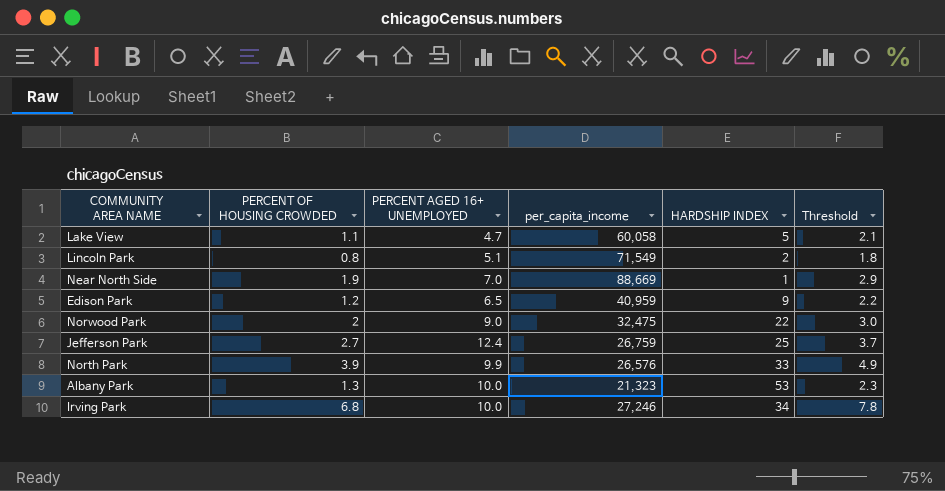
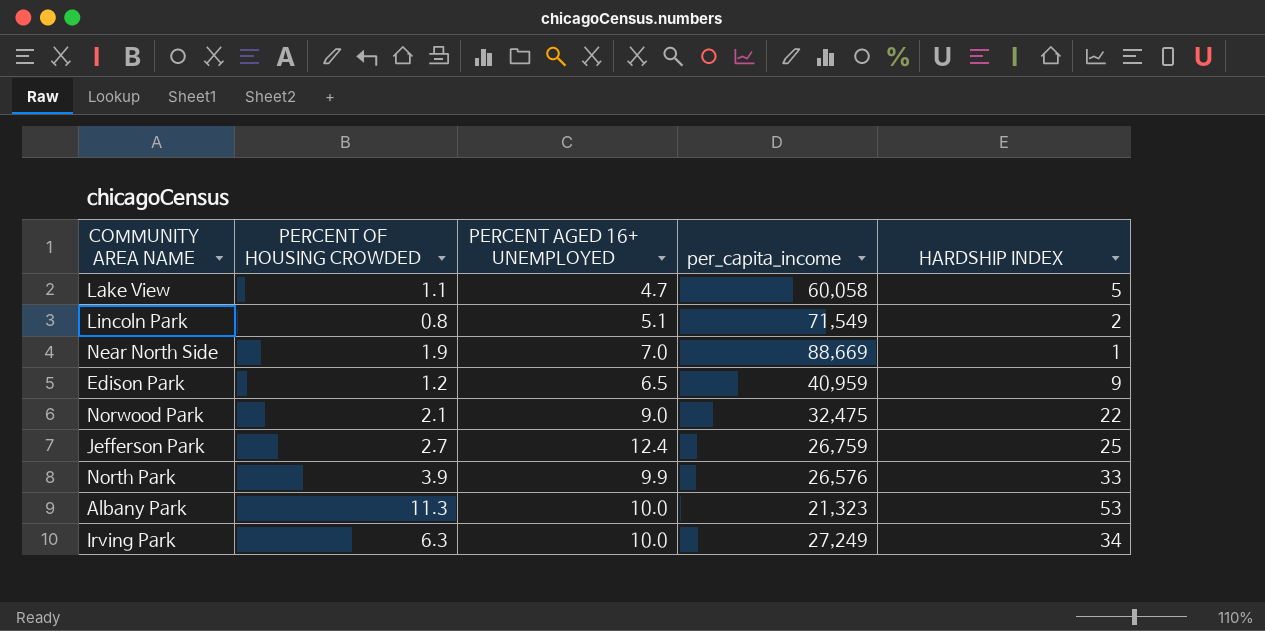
column Threshold | formula: [PERCENT OF HOUSING CROWDED] + 1 -> none
Norwood Park | PERCENT OF HOUSING CROWDED: 2 -> 2.1
Albany Park | PERCENT OF HOUSING CROWDED: 1.3 -> 11.3
Irving Park | PERCENT OF HOUSING CROWDED: 6.8 -> 6.3
Irving Park | per_capita_income: 27,246 -> 27,249

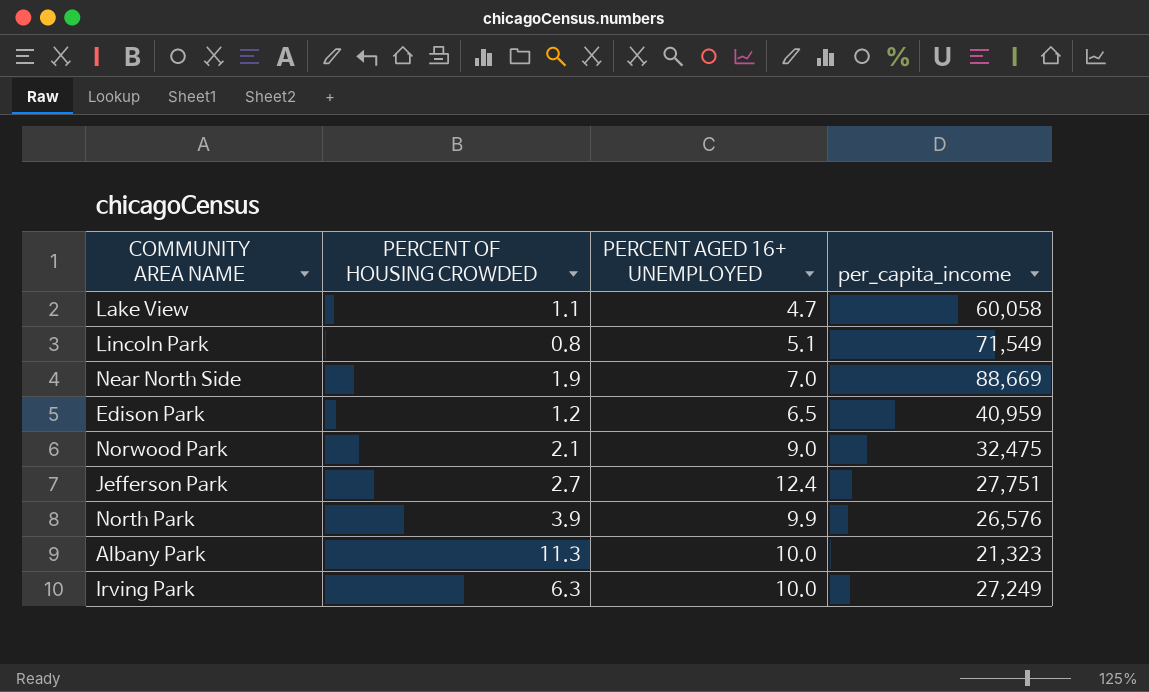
column HARDSHIP INDEX | position: 5 -> none
Jefferson Park | per_capita_income: 26,759 -> 27,751

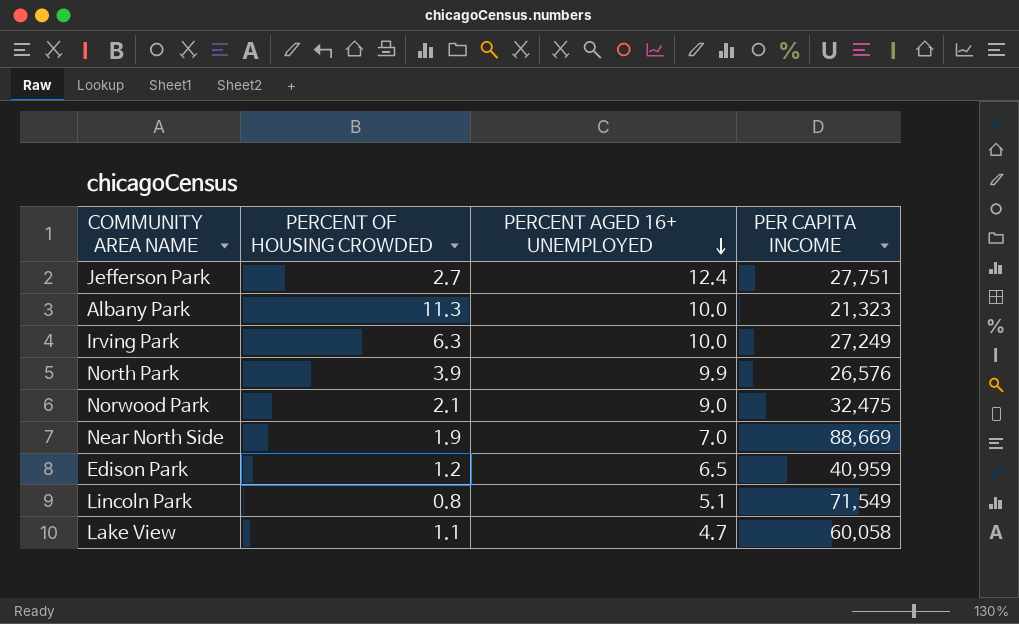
row order: none -> PERCENT AGED 16+ UNEMPLOYED descending
column name: per_capita_income -> PER CAPITA INCOME

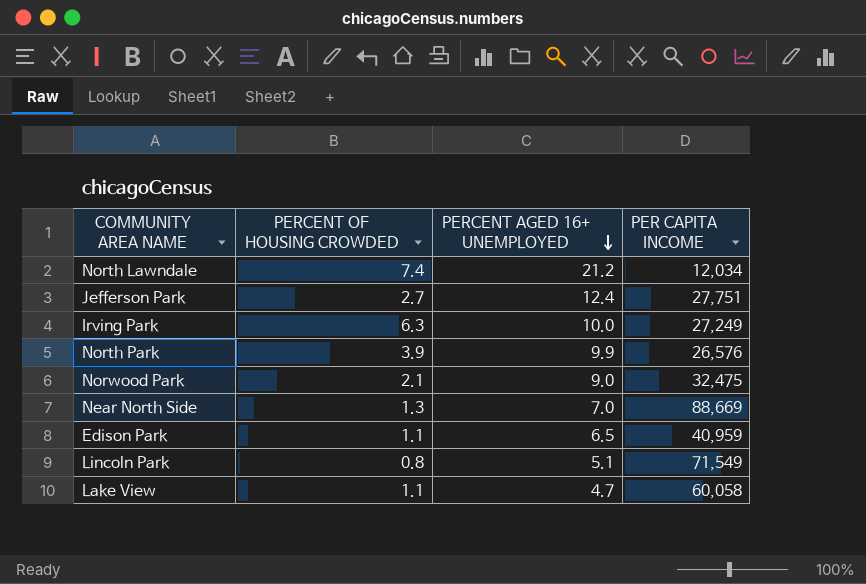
row Albany Park: 11.3 | 10.0 | 21,323 -> none
row North Lawndale: none -> 7.4 | 21.2 | 12,034
Near North Side | PERCENT OF HOUSING CROWDED: 1.9 -> 1.3
Edison Park | PERCENT OF HOUSING CROWDED: 1.2 -> 1.1

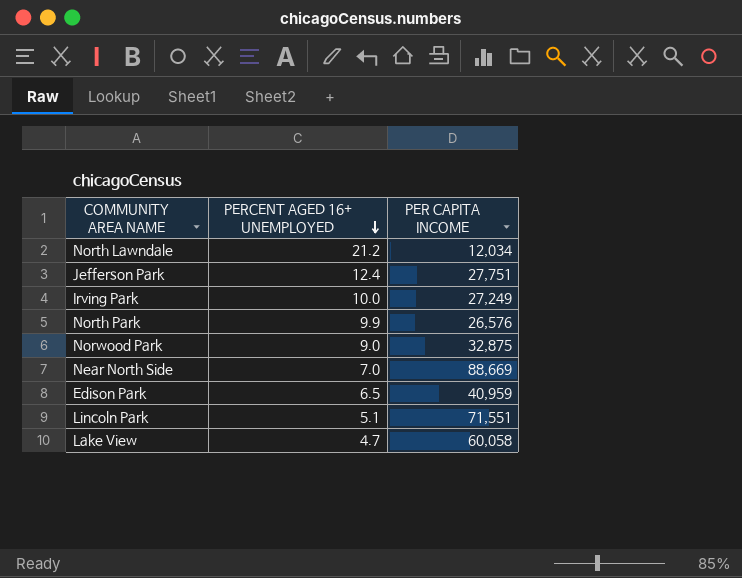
column PERCENT OF HOUSING CROWDED | position: 2 -> none
Norwood Park | PER CAPITA INCOME: 32,475 -> 32,875
Lincoln Park | PER CAPITA INCOME: 71,549 -> 71,551

